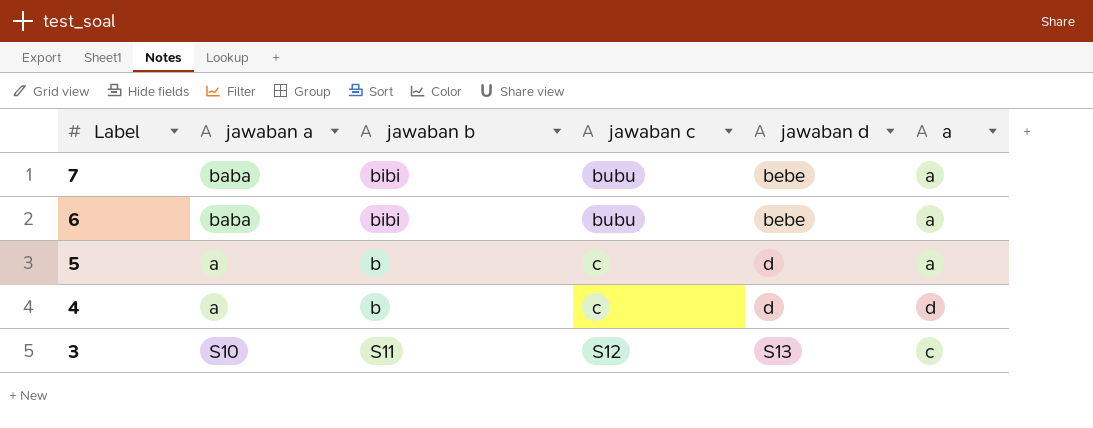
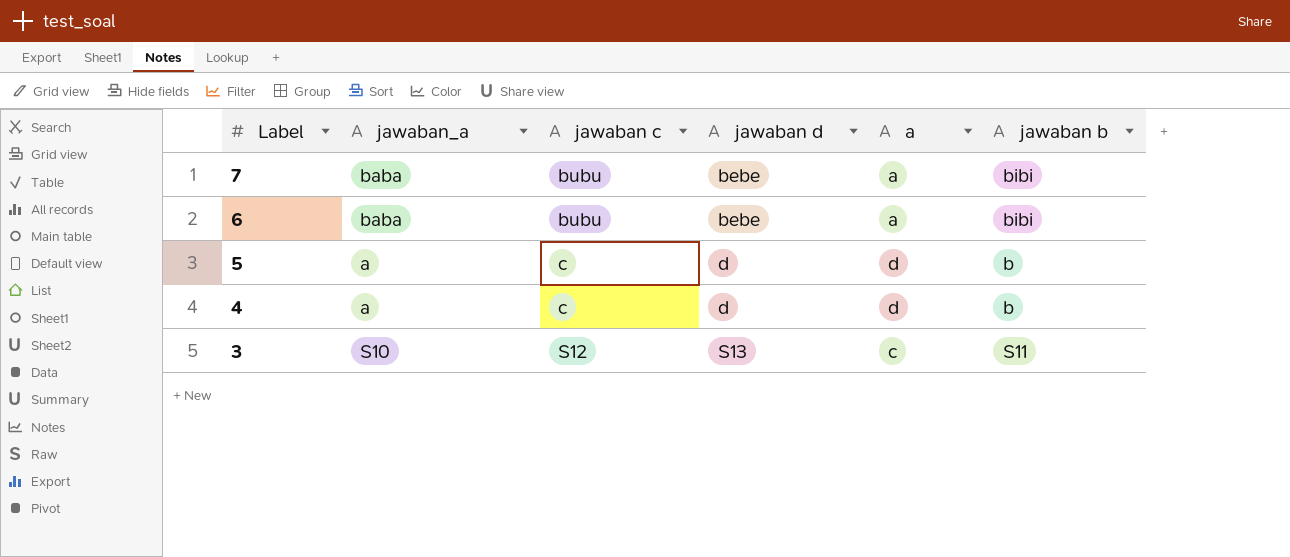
column name: jawaban a -> jawaban_a
column jawaban b | position: 3 -> 6
5 | a: a -> d

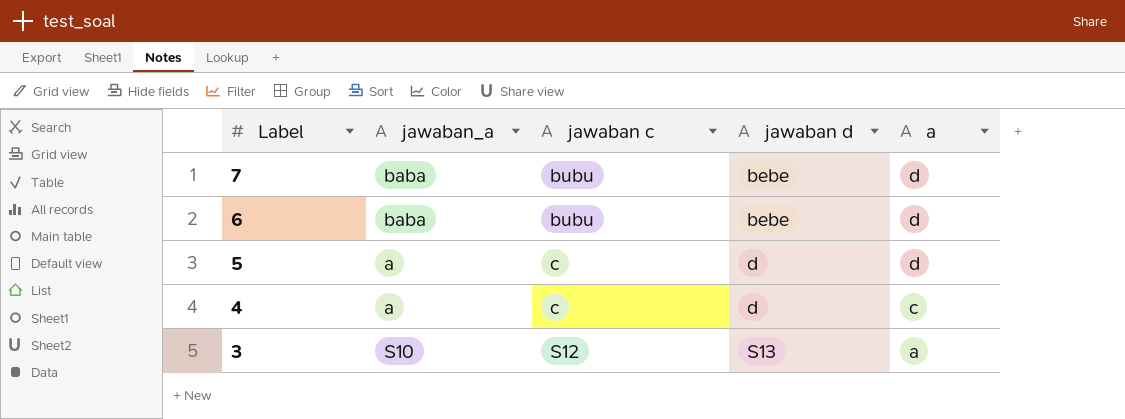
column jawaban b | position: 6 -> none
7 | a: a -> d
6 | a: a -> d
4 | a: d -> c
3 | a: c -> a

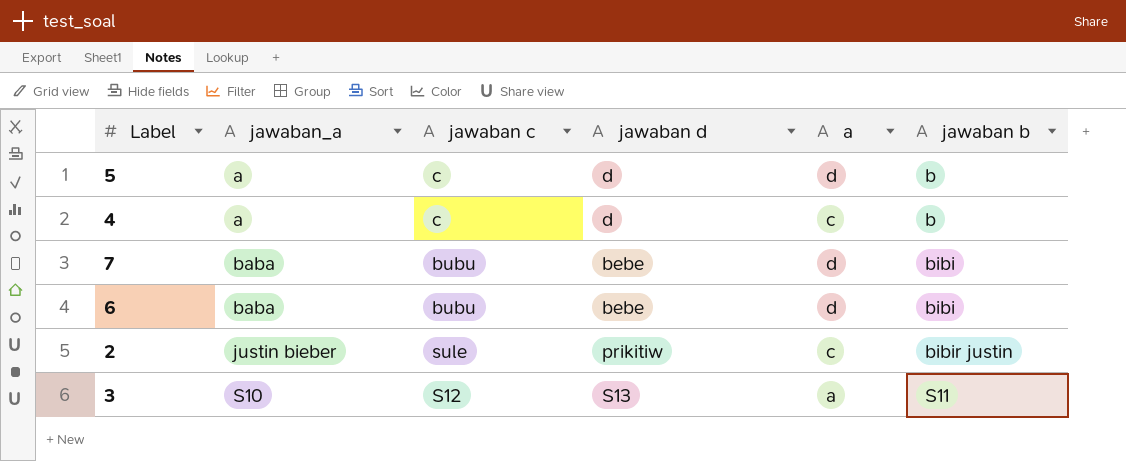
row order: Label descending -> jawaban_a ascending
column jawaban b | position: none -> 6
row 2: none -> justin bieber | sule | prikitiw | c | bibir justin

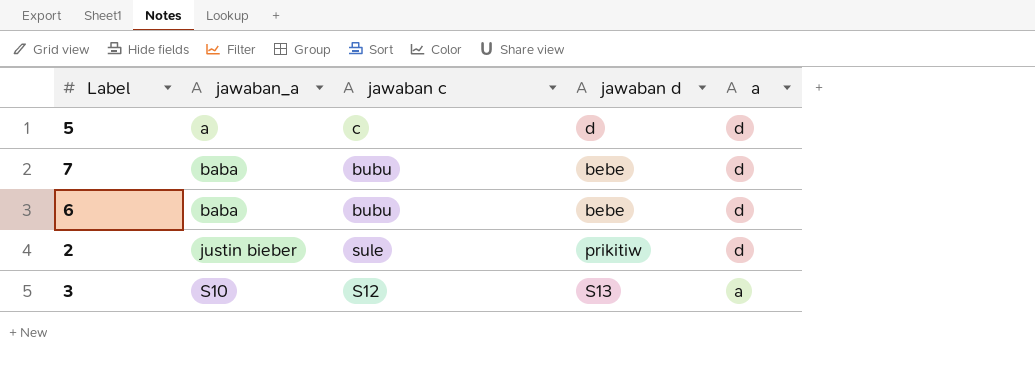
column jawaban b | position: 6 -> none
row 4: a | c | d | c | b -> none
2 | a: c -> d

